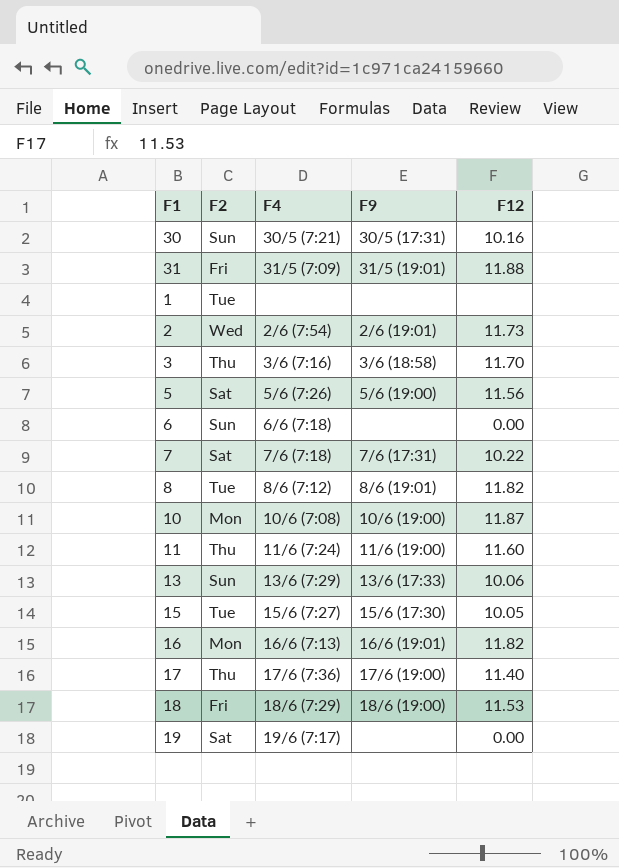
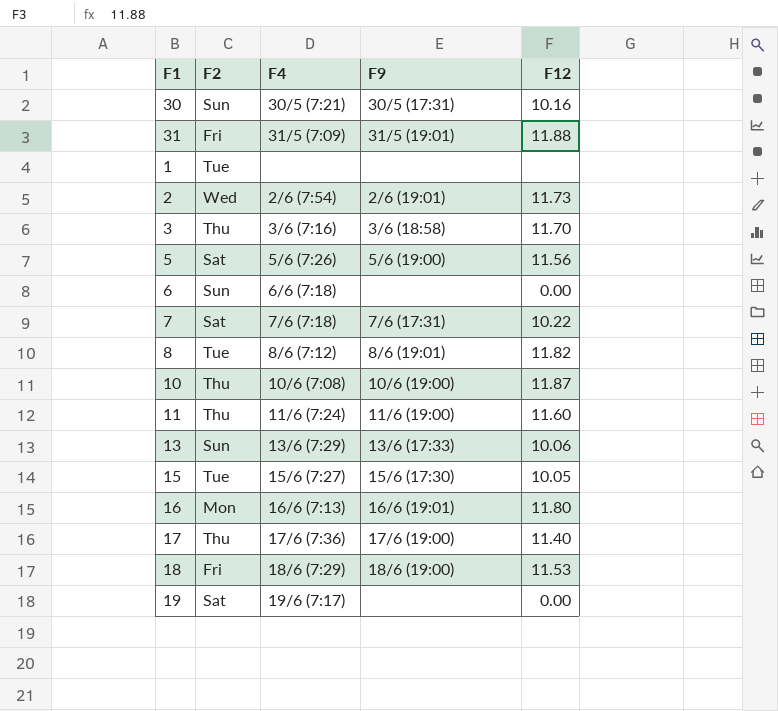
10 | F2: Mon -> Thu
16 | F12: 11.82 -> 11.80

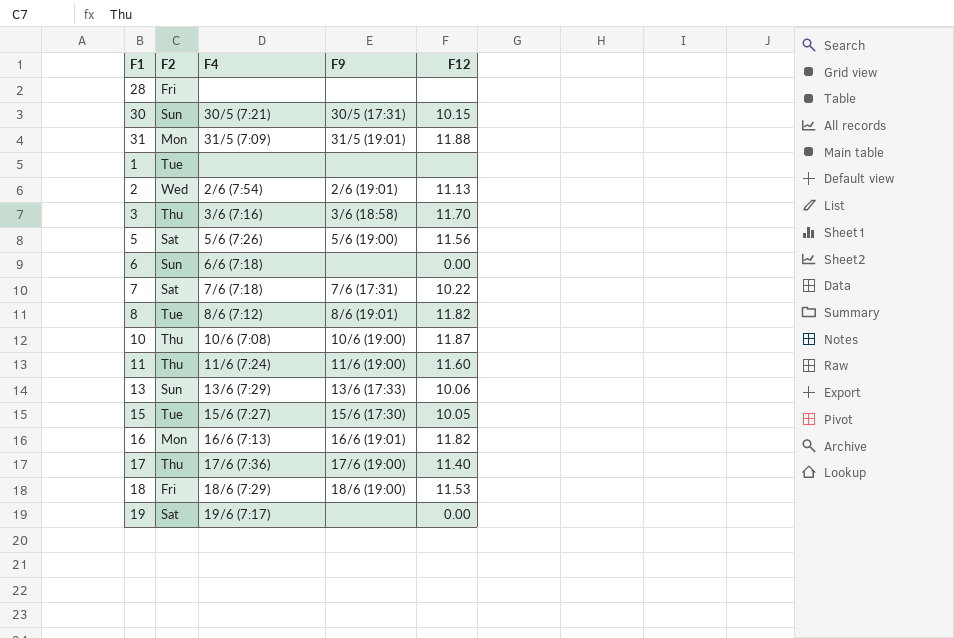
row 28: none -> Fri | none | none | none
30 | F12: 10.16 -> 10.15
31 | F2: Fri -> Mon
2 | F12: 11.73 -> 11.13
16 | F12: 11.80 -> 11.82

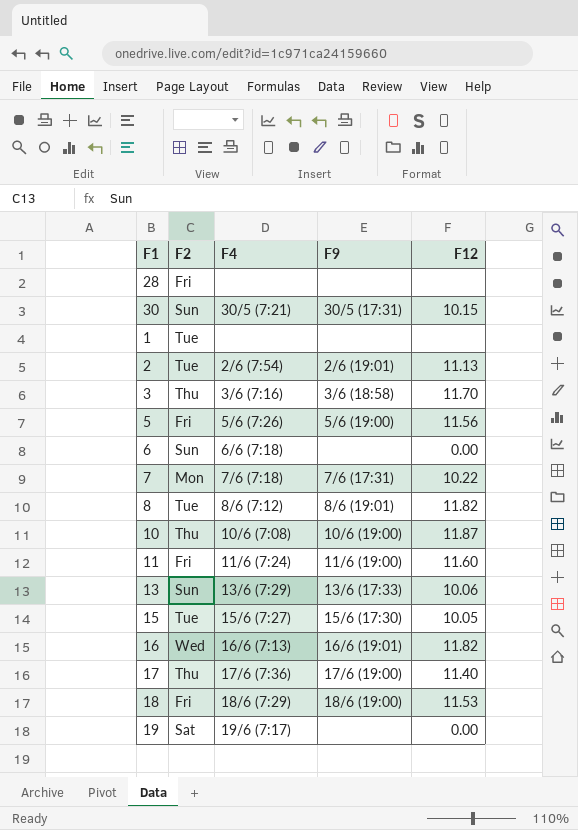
row 31: Mon | 31/5 (7:09) | 31/5 (19:01) | 11.88 -> none
2 | F2: Wed -> Tue
5 | F2: Sat -> Fri
7 | F2: Sat -> Mon
11 | F2: Thu -> Fri
16 | F2: Mon -> Wed

